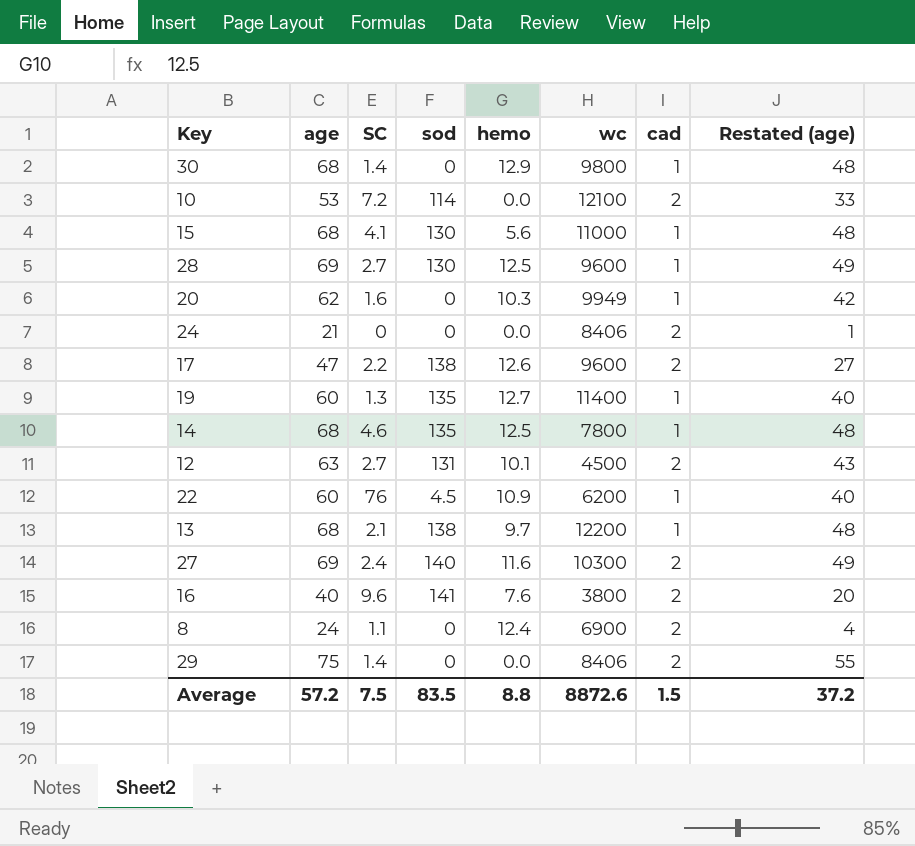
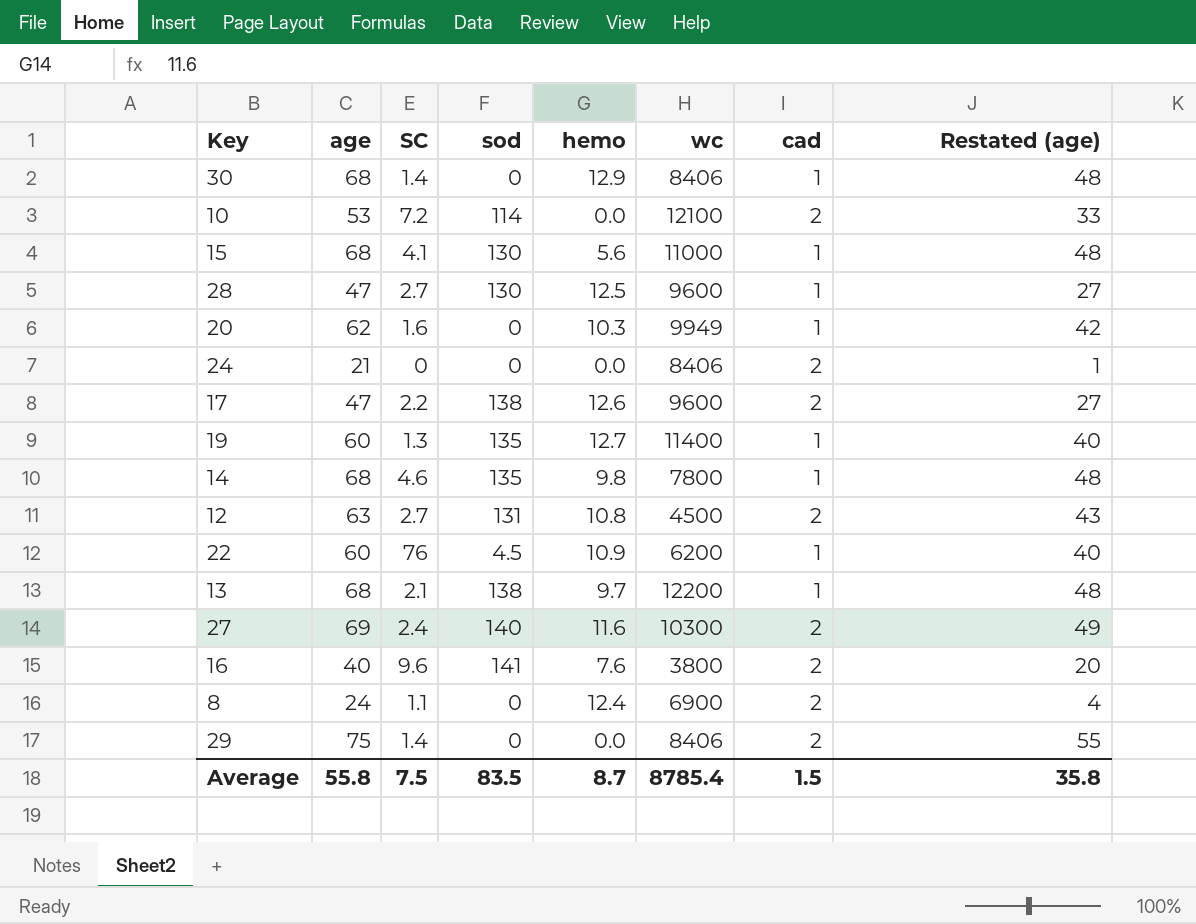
30 | wc: 9800 -> 8406
28 | age: 69 -> 47
28 | Restated (age): 49 -> 27
14 | hemo: 12.5 -> 9.8
12 | hemo: 10.1 -> 10.8
Average | age: 57.2 -> 55.8
Average | hemo: 8.8 -> 8.7
Average | wc: 8872.6 -> 8785.4
Average | Restated (age): 37.2 -> 35.8

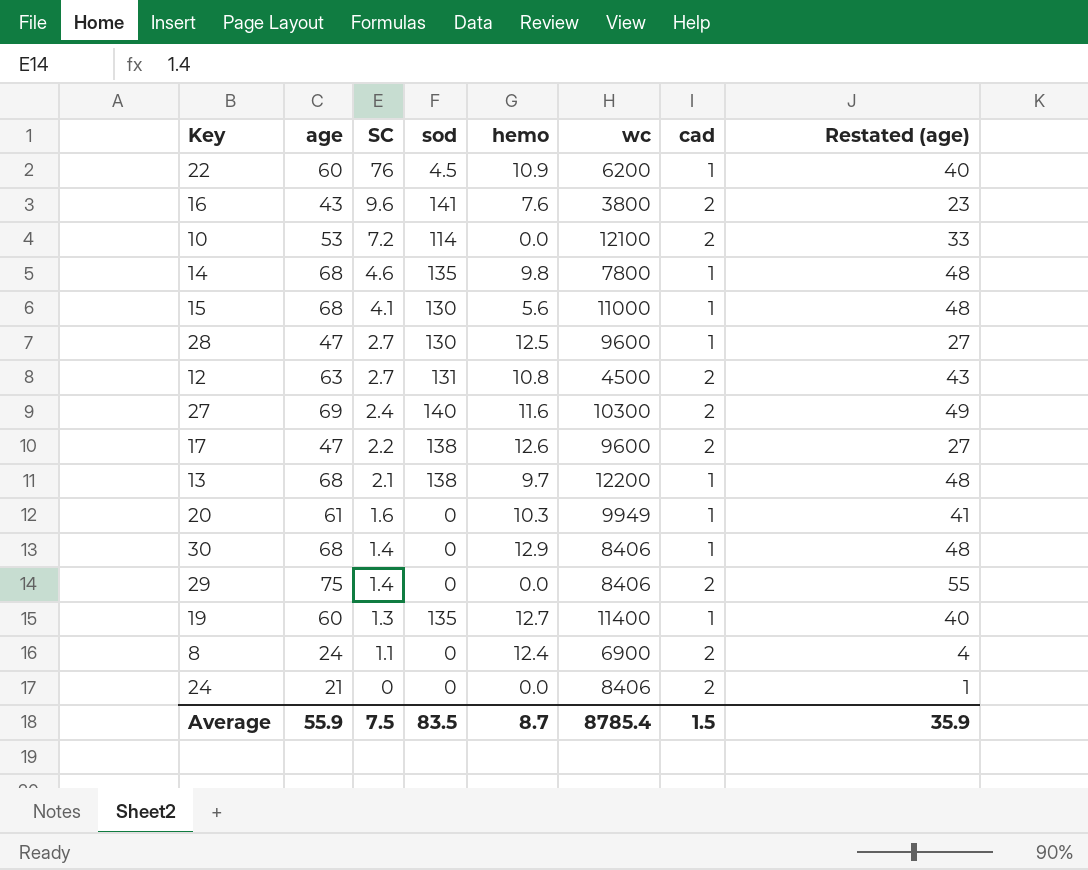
row order: none -> SC descending
16 | age: 40 -> 43
16 | Restated (age): 20 -> 23
20 | age: 62 -> 61
20 | Restated (age): 42 -> 41
Average | age: 55.8 -> 55.9
Average | Restated (age): 35.8 -> 35.9

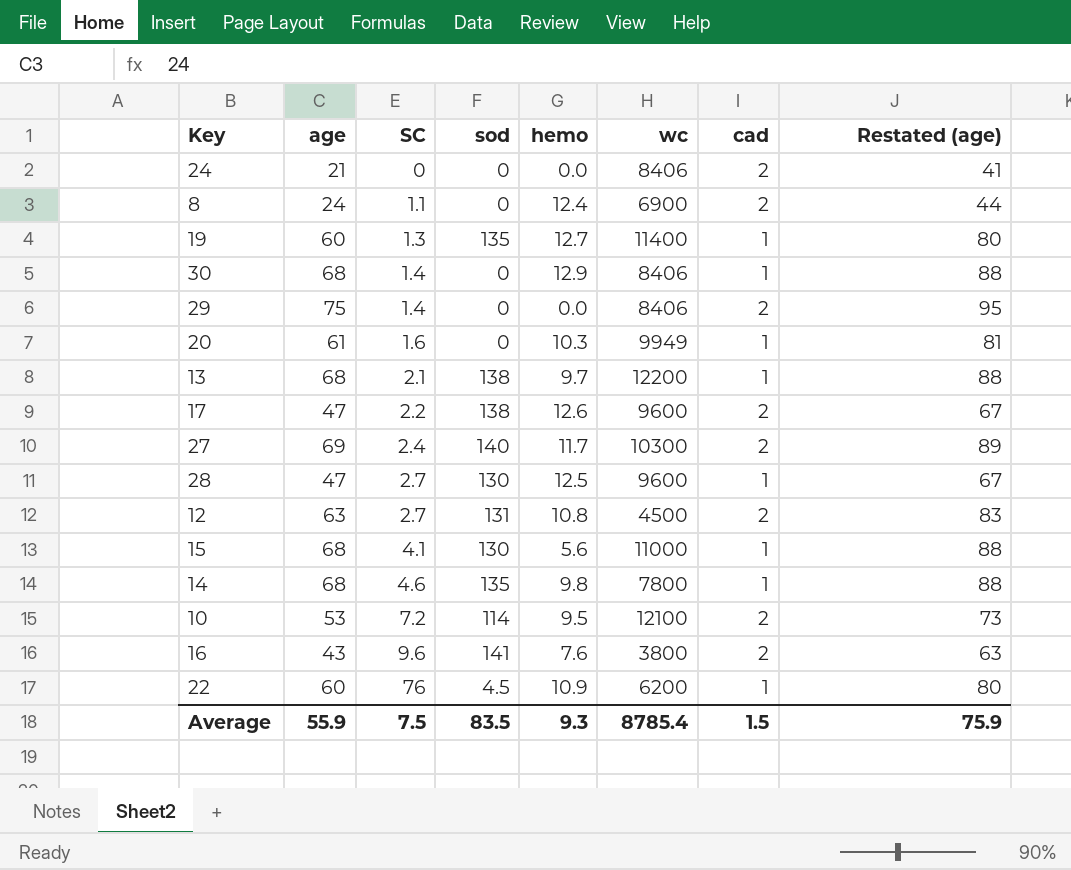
row order: SC descending -> SC ascending
column Restated (age) | formula: [age] - 20 -> [age] + 20
27 | hemo: 11.6 -> 11.7
10 | hemo: 0.0 -> 9.5
Average | hemo: 8.7 -> 9.3
Average | Restated (age): 35.9 -> 75.9

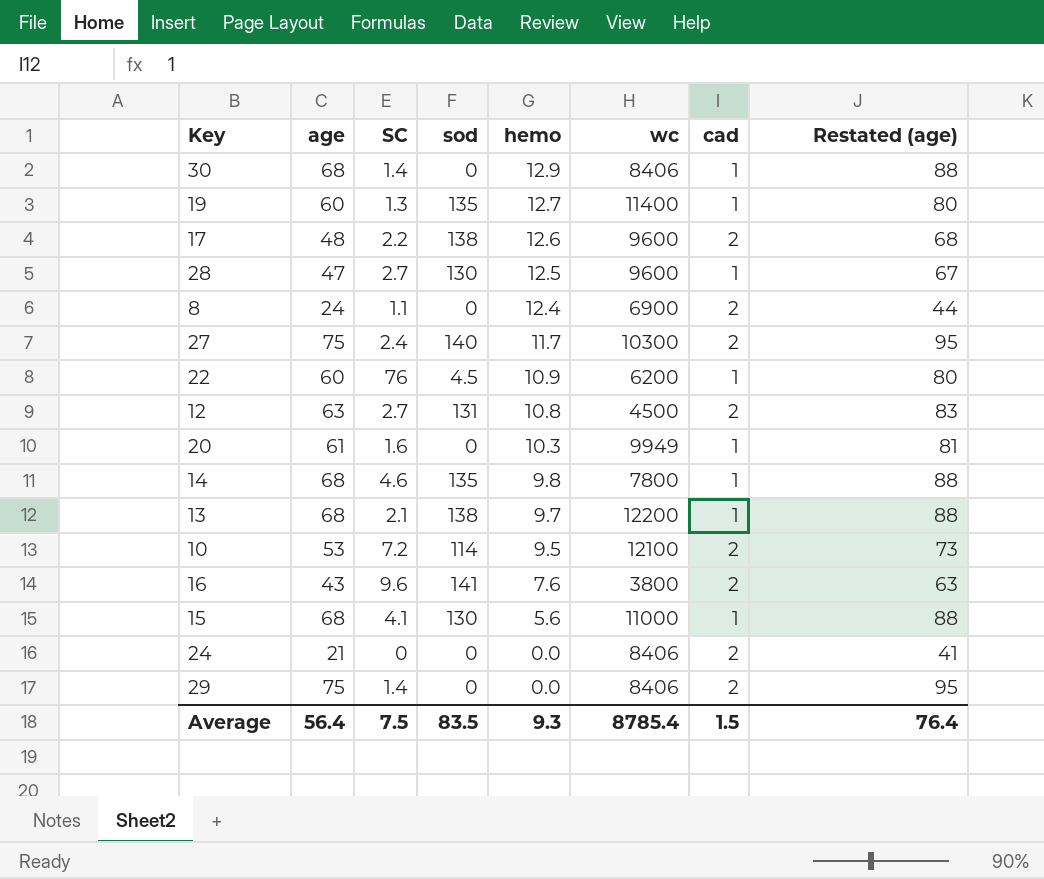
row order: SC ascending -> hemo descending
17 | age: 47 -> 48
17 | Restated (age): 67 -> 68
27 | age: 69 -> 75
27 | Restated (age): 89 -> 95
Average | age: 55.9 -> 56.4
Average | Restated (age): 75.9 -> 76.4

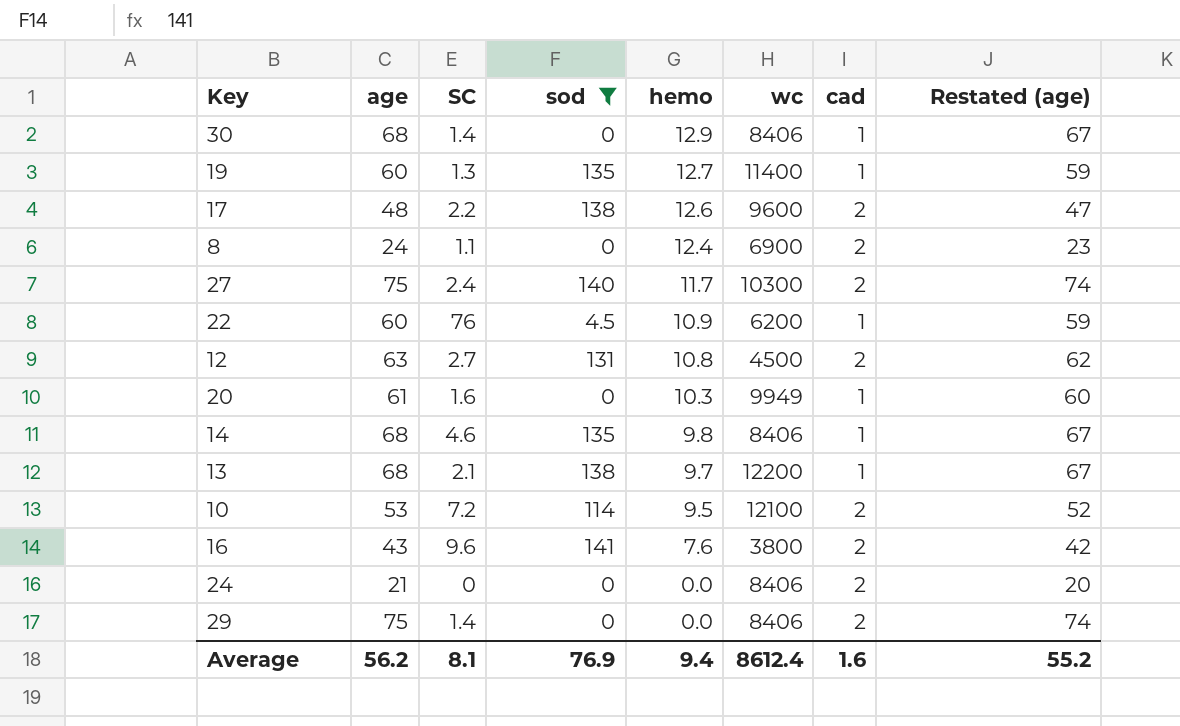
filter: none -> sod != 130
column Restated (age) | formula: [age] + 20 -> [age] - 1
14 | wc: 7800 -> 8406
Average | age: 56.4 -> 56.2
Average | SC: 7.5 -> 8.1
Average | sod: 83.5 -> 76.9
Average | hemo: 9.3 -> 9.4
Average | wc: 8785.4 -> 8612.4
Average | cad: 1.5 -> 1.6
Average | Restated (age): 76.4 -> 55.2

